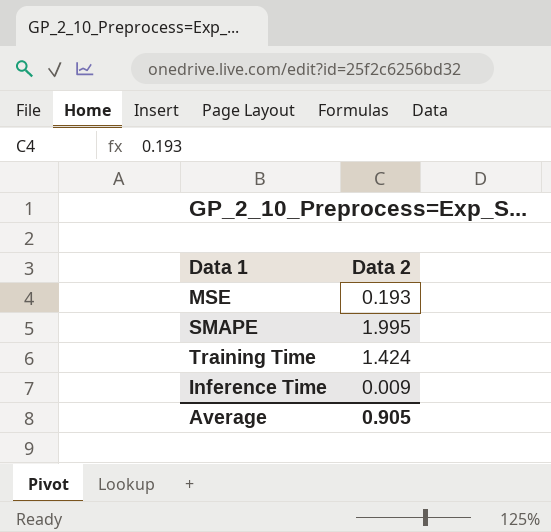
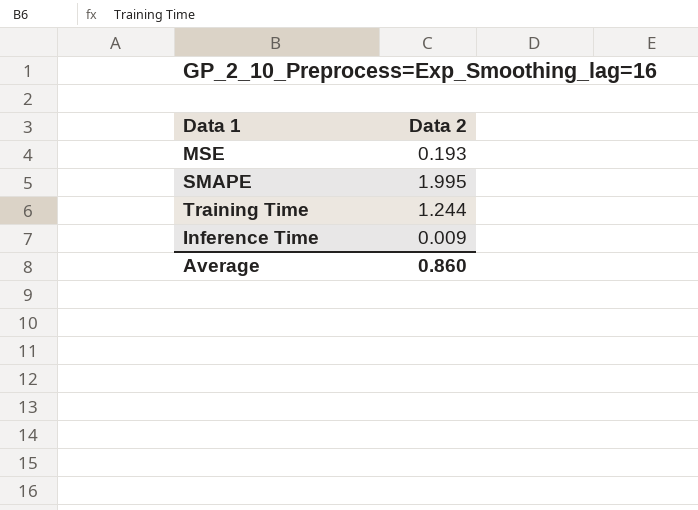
Training Time | Data 2: 1.424 -> 1.244
Average | Data 2: 0.905 -> 0.860

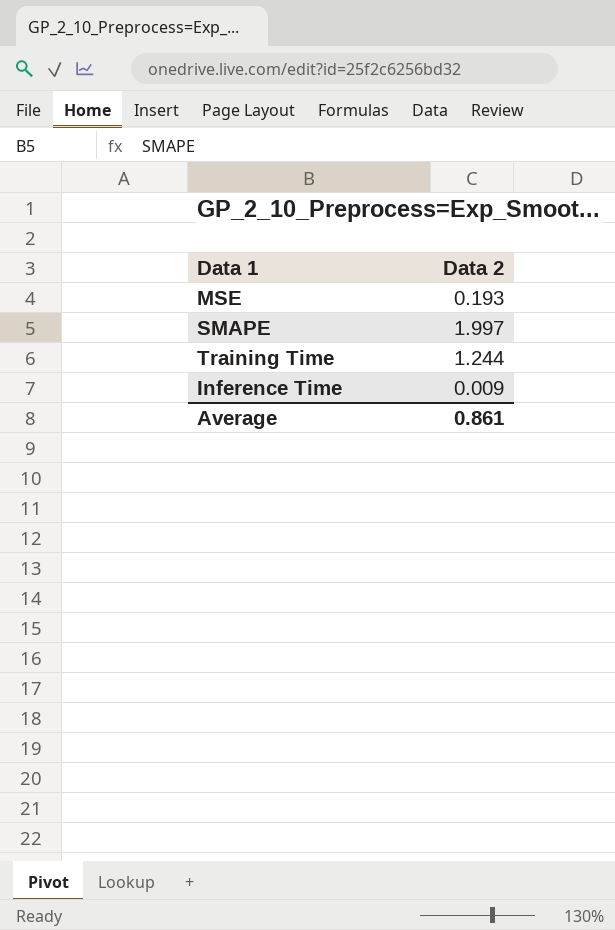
SMAPE | Data 2: 1.995 -> 1.997
Average | Data 2: 0.860 -> 0.861

